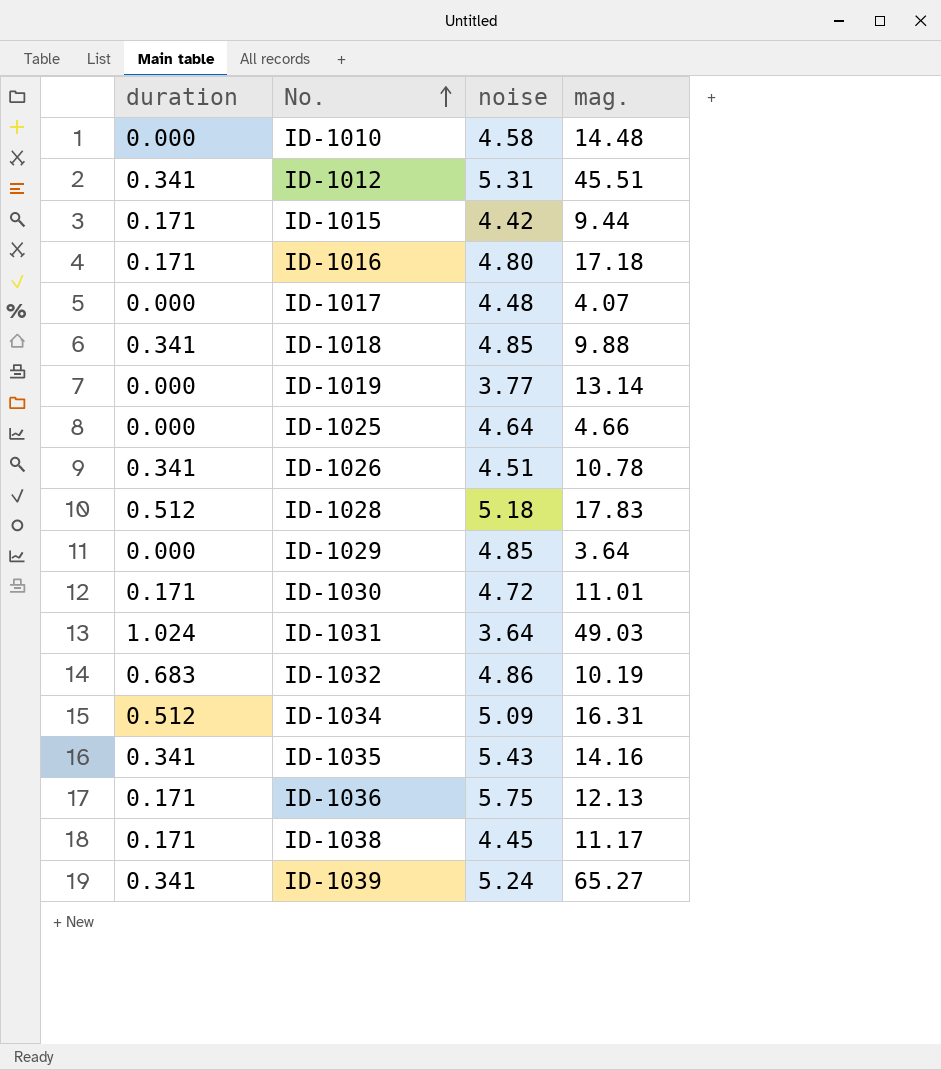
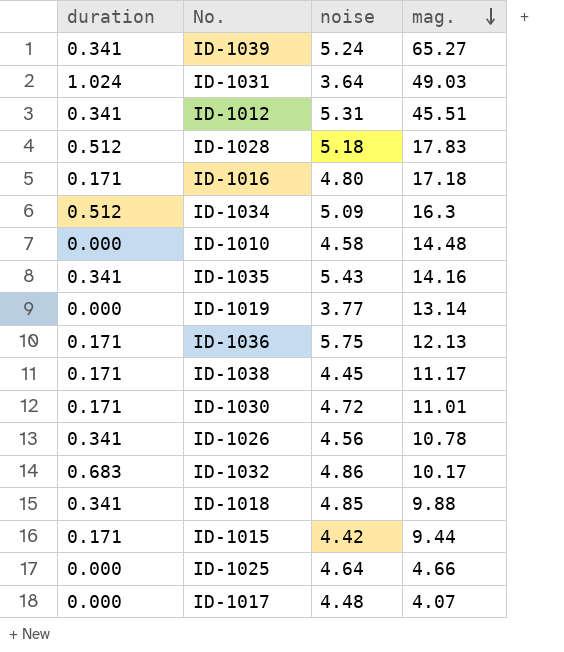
row order: No. ascending -> mag. descending
row ID-1029: 0.000 | 4.85 | 3.64 -> none
ID-1034 | mag.: 16.31 -> 16.3
ID-1026 | noise: 4.51 -> 4.56
ID-1032 | mag.: 10.19 -> 10.17

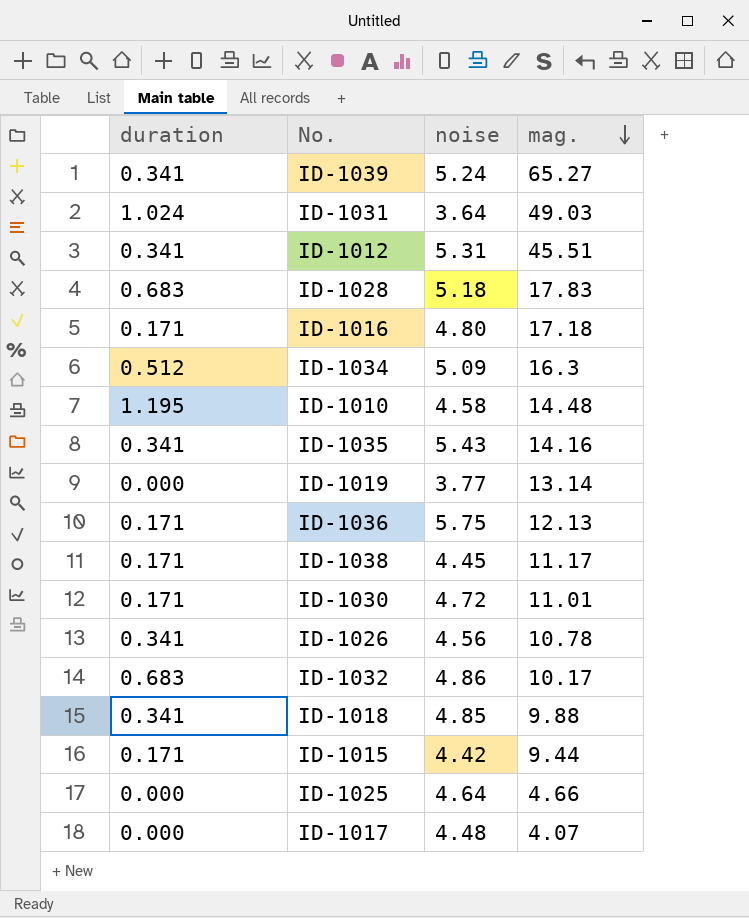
ID-1028 | duration: 0.512 -> 0.683
ID-1010 | duration: 0.000 -> 1.195

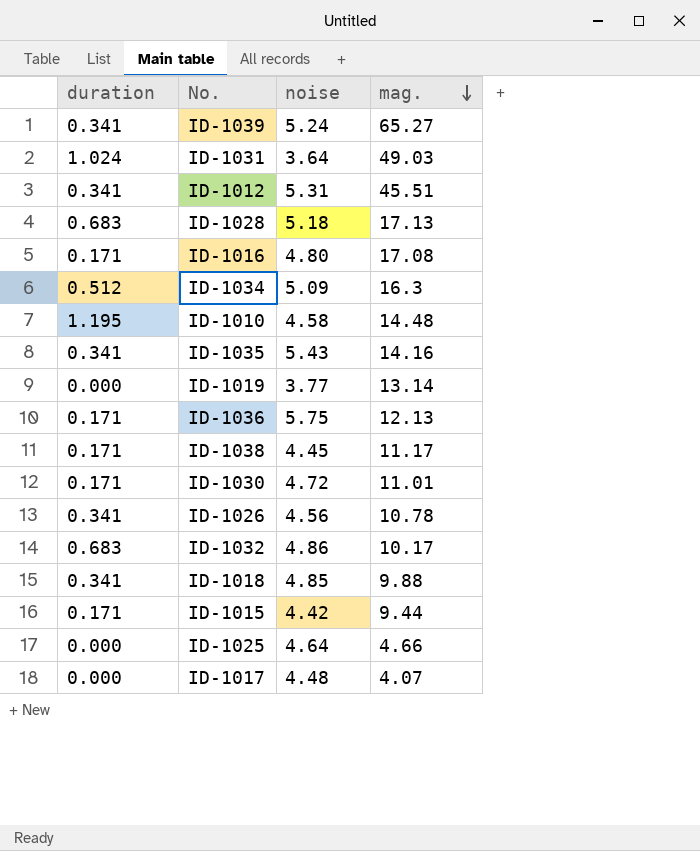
ID-1028 | mag.: 17.83 -> 17.13
ID-1016 | mag.: 17.18 -> 17.08

